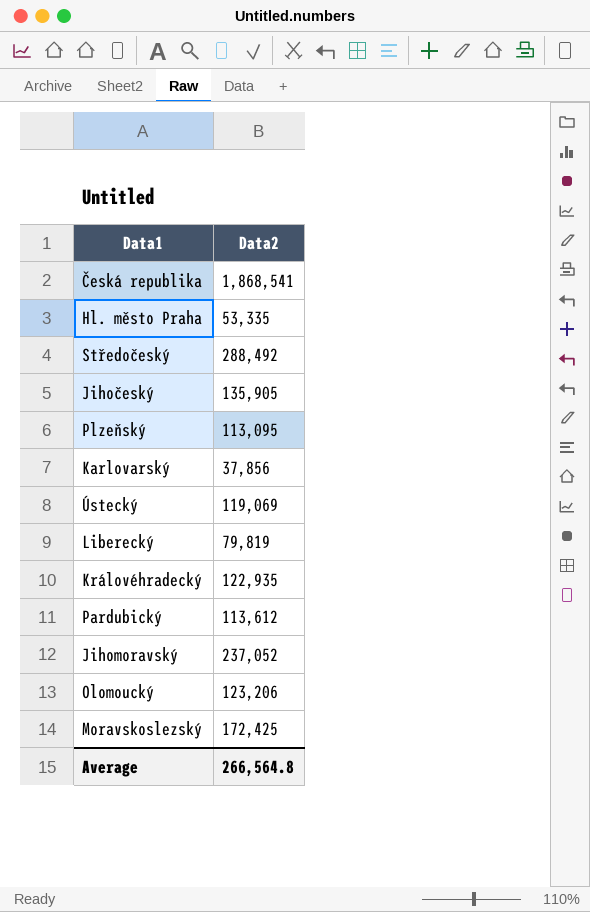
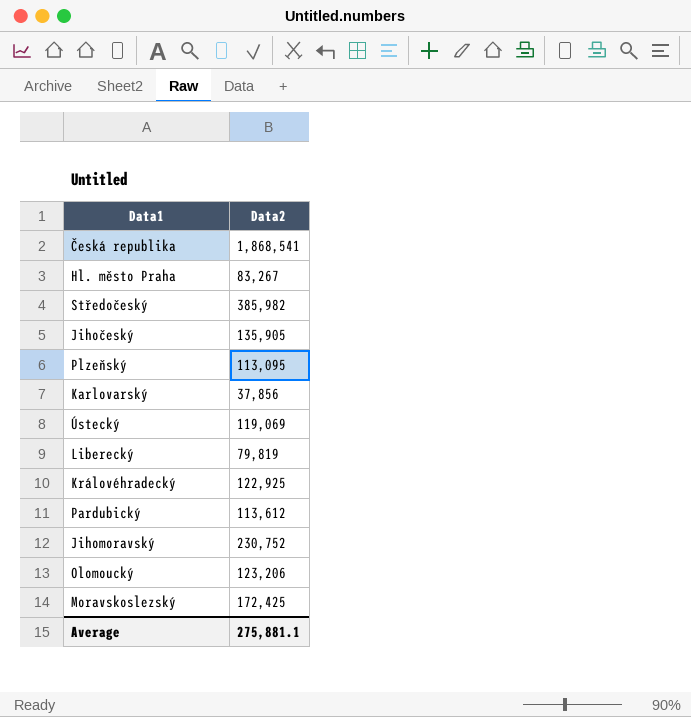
Hl. město Praha | Data2: 53,335 -> 83,267
Středočeský | Data2: 288,492 -> 385,982
Královéhradecký | Data2: 122,935 -> 122,925
Jihomoravský | Data2: 237,052 -> 230,752
Average | Data2: 266,564.8 -> 275,881.1

